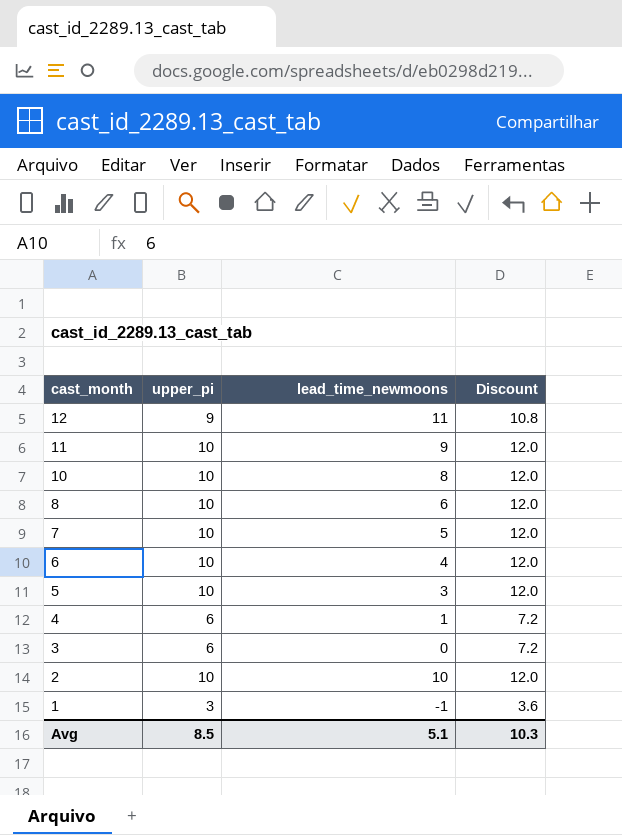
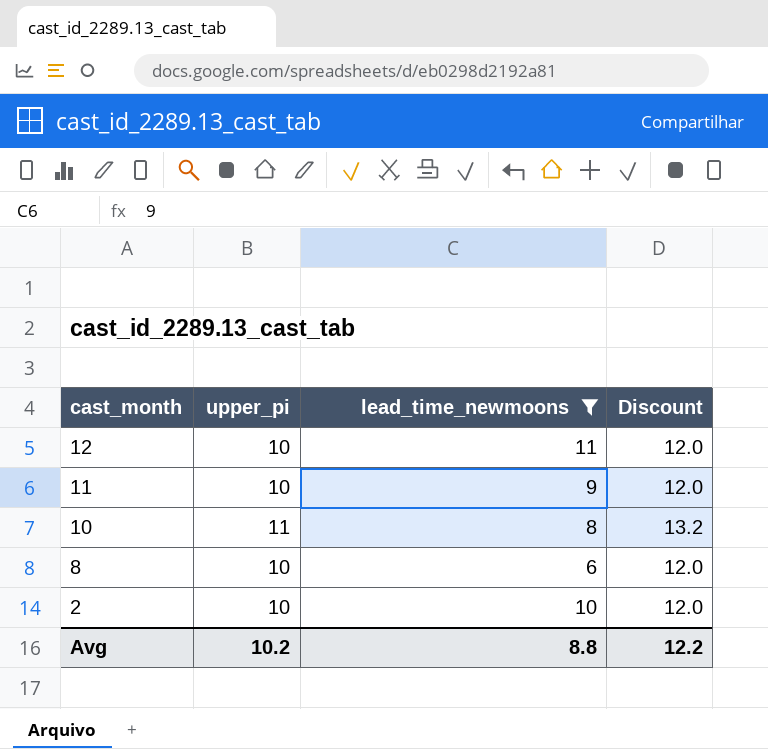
filter: none -> lead_time_newmoons >= 6
12 | upper_pi: 9 -> 10
12 | Discount: 10.8 -> 12.0
10 | upper_pi: 10 -> 11
10 | Discount: 12.0 -> 13.2
Avg | upper_pi: 8.5 -> 10.2
Avg | lead_time_newmoons: 5.1 -> 8.8
Avg | Discount: 10.3 -> 12.2

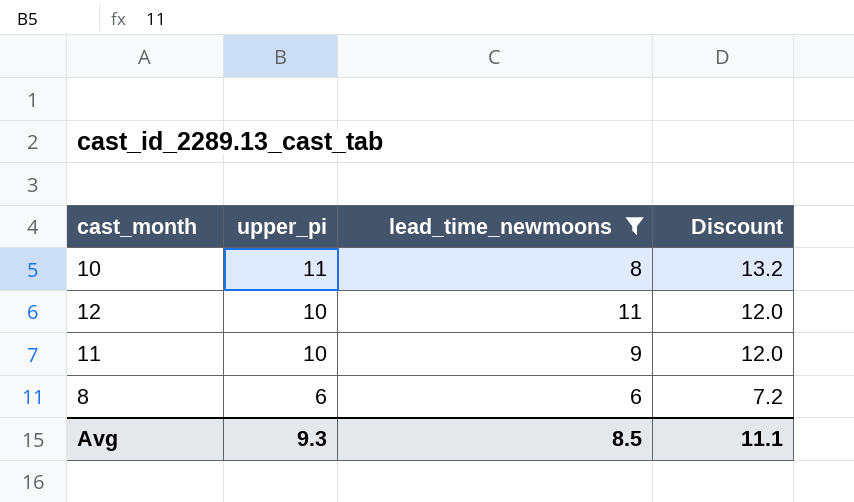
row order: cast_month descending -> upper_pi descending
row 2: 10 | 10 | 12.0 -> none
8 | upper_pi: 10 -> 6
8 | Discount: 12.0 -> 7.2
Avg | upper_pi: 10.2 -> 9.3
Avg | lead_time_newmoons: 8.8 -> 8.5
Avg | Discount: 12.2 -> 11.1

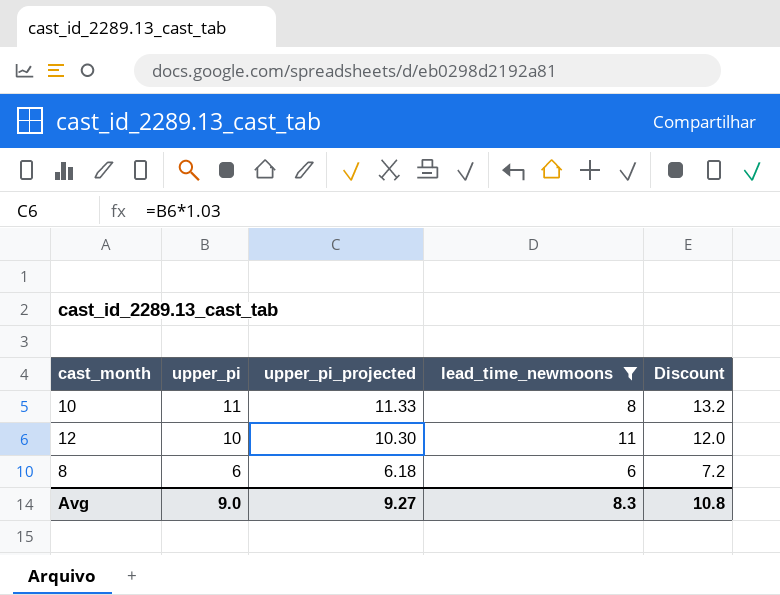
column upper_pi_projected | formula: none -> [upper_pi] * 1.03
row 11: 10 | 9 | 12.0 -> none
Avg | upper_pi: 9.3 -> 9.0
Avg | lead_time_newmoons: 8.5 -> 8.3
Avg | Discount: 11.1 -> 10.8

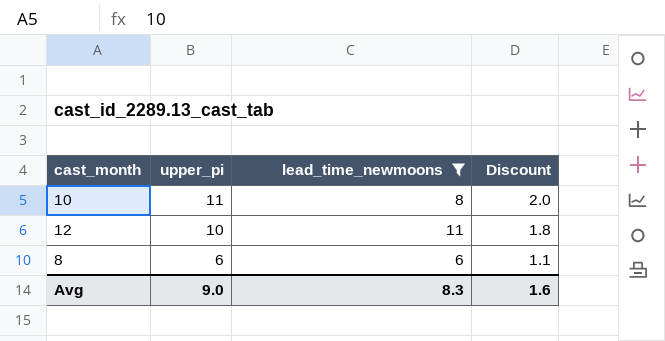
column upper_pi_projected | formula: [upper_pi] * 1.03 -> none
column Discount | formula: [upper_pi] * 1.2 -> [upper_pi] * 0.18
Avg | Discount: 10.8 -> 1.6

